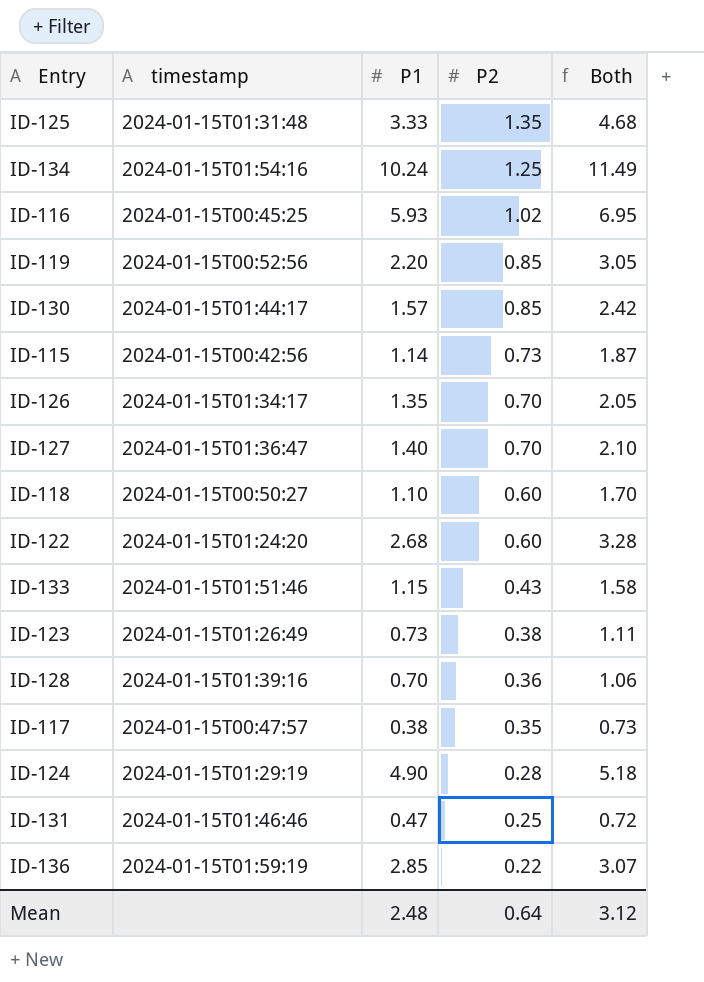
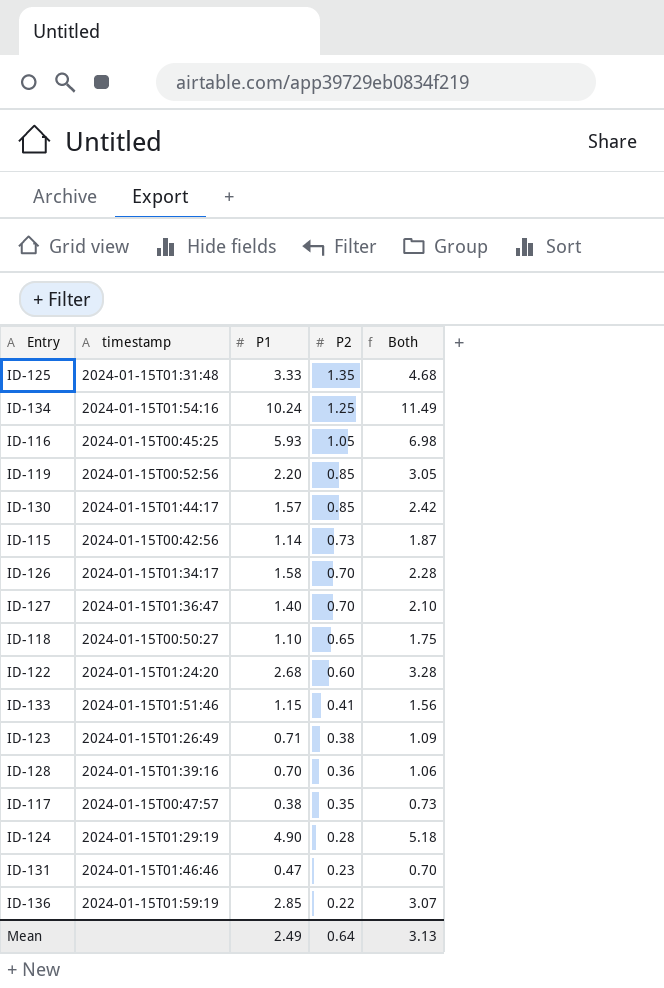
ID-116 | P2: 1.02 -> 1.05
ID-116 | Both: 6.95 -> 6.98
ID-126 | P1: 1.35 -> 1.58
ID-126 | Both: 2.05 -> 2.28
ID-118 | P2: 0.60 -> 0.65
ID-118 | Both: 1.70 -> 1.75
ID-133 | P2: 0.43 -> 0.41
ID-133 | Both: 1.58 -> 1.56
ID-123 | P1: 0.73 -> 0.71
ID-123 | Both: 1.11 -> 1.09
ID-131 | P2: 0.25 -> 0.23
ID-131 | Both: 0.72 -> 0.70
Mean | P1: 2.48 -> 2.49
Mean | Both: 3.12 -> 3.13

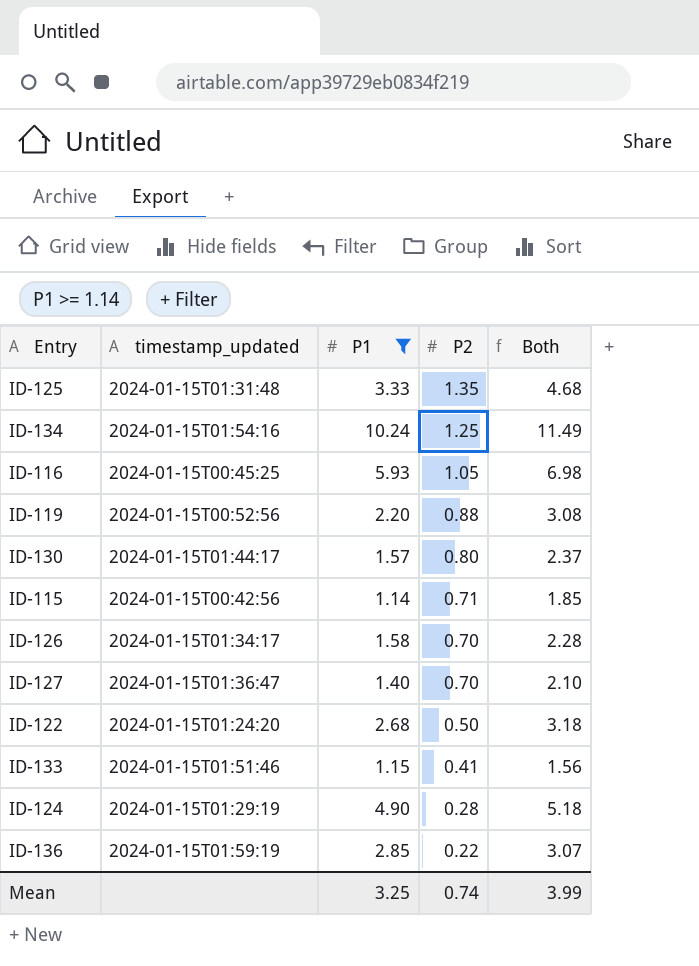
filter: none -> P1 >= 1.14
column name: timestamp -> timestamp_updated
ID-119 | P2: 0.85 -> 0.88
ID-119 | Both: 3.05 -> 3.08
ID-130 | P2: 0.85 -> 0.80
ID-130 | Both: 2.42 -> 2.37
ID-115 | P2: 0.73 -> 0.71
ID-115 | Both: 1.87 -> 1.85
ID-122 | P2: 0.60 -> 0.50
ID-122 | Both: 3.28 -> 3.18
Mean | P1: 2.49 -> 3.25
Mean | P2: 0.64 -> 0.74
Mean | Both: 3.13 -> 3.99

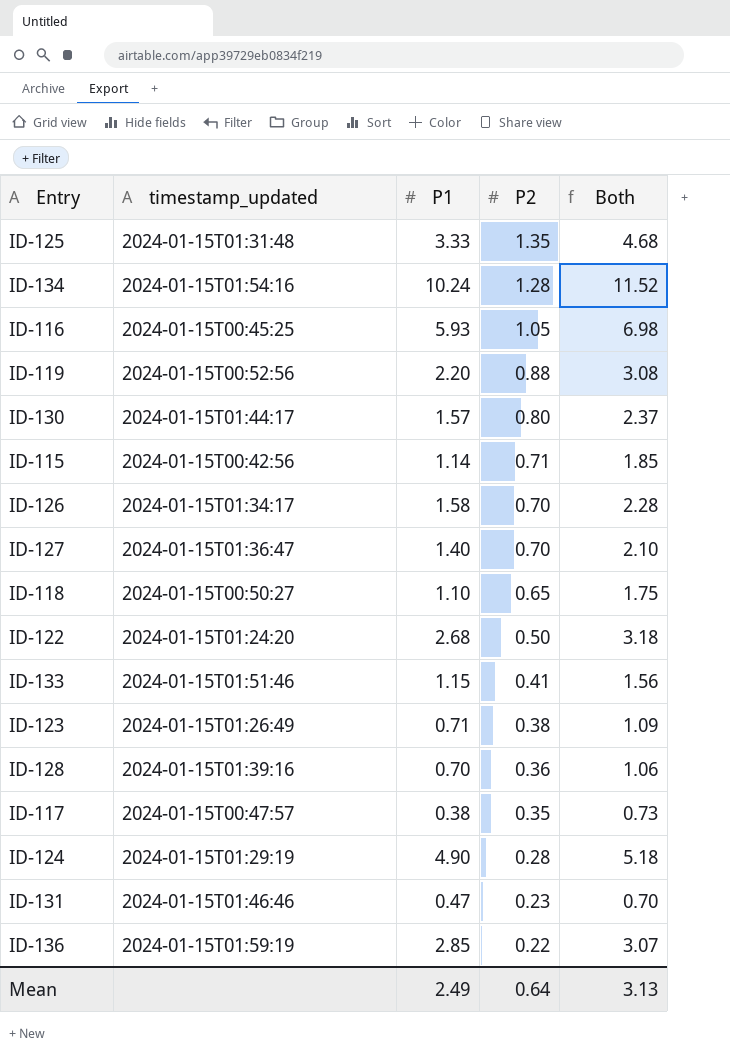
filter: P1 >= 1.14 -> none
ID-134 | P2: 1.25 -> 1.28
ID-134 | Both: 11.49 -> 11.52
Mean | P1: 3.25 -> 2.49
Mean | P2: 0.74 -> 0.64
Mean | Both: 3.99 -> 3.13

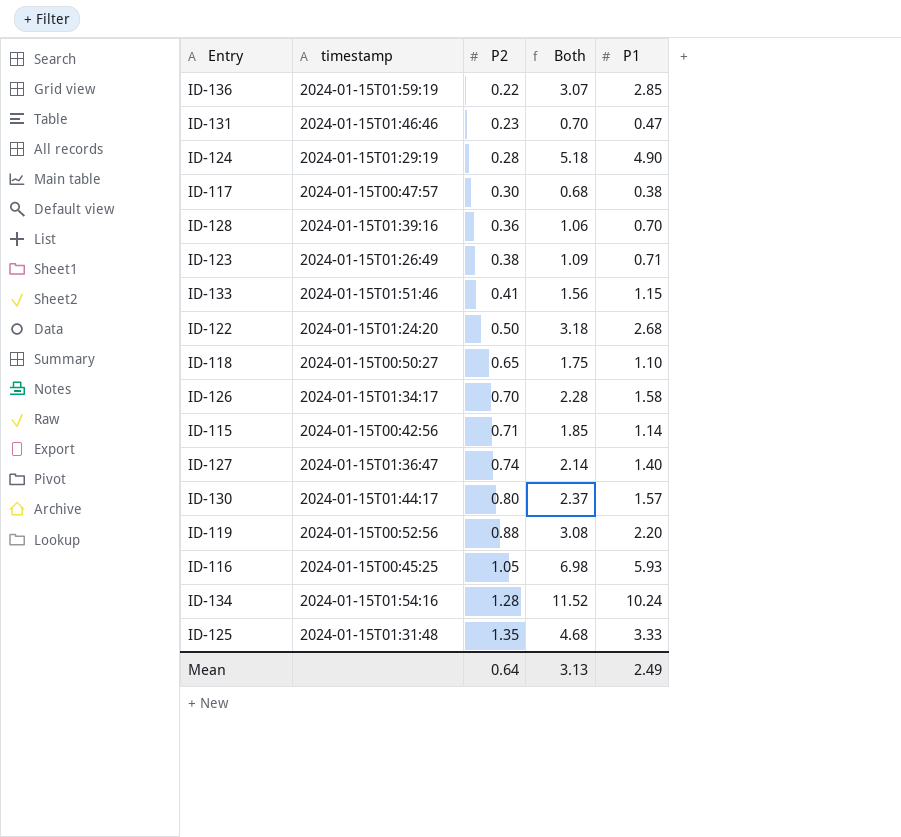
row order: P2 descending -> P2 ascending
column name: timestamp_updated -> timestamp
column P1 | position: 3 -> 5
ID-117 | P2: 0.35 -> 0.30
ID-117 | Both: 0.73 -> 0.68
ID-127 | P2: 0.70 -> 0.74
ID-127 | Both: 2.10 -> 2.14

